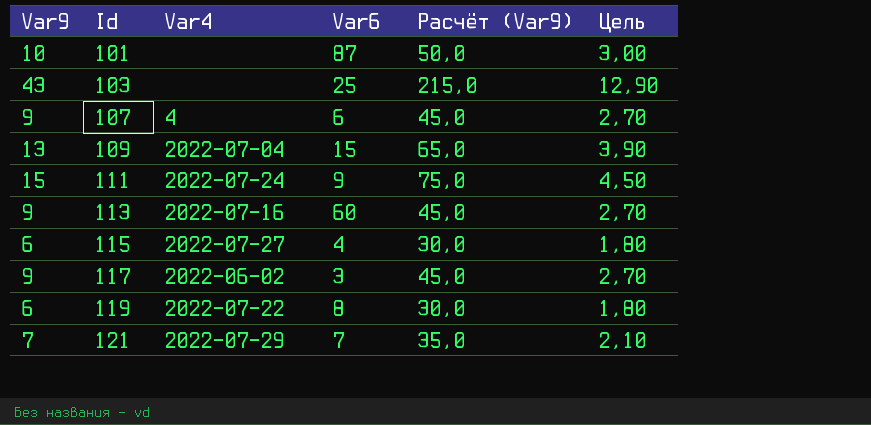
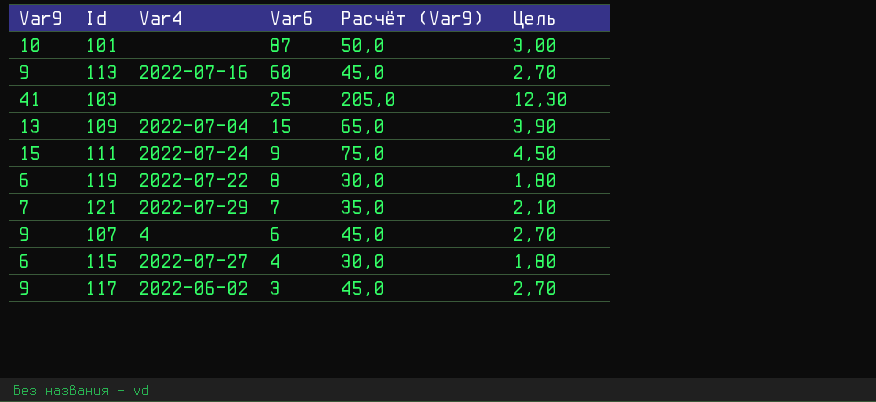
row order: Id ascending -> Var6 descending
103 | Var9: 43 -> 41
103 | Расчёт (Var9): 215,0 -> 205,0
103 | Цель: 12,90 -> 12,30

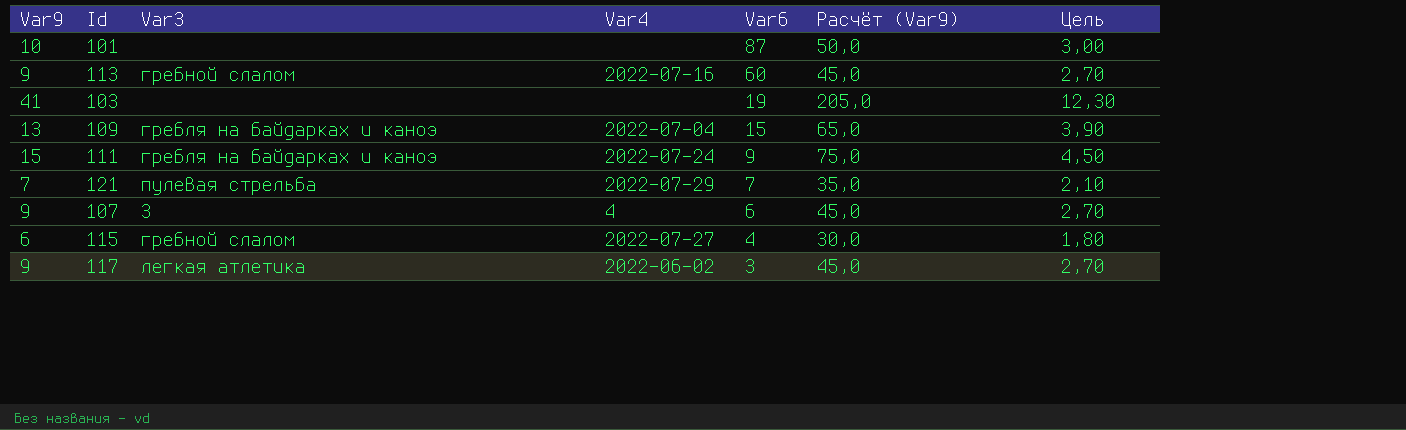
column Var3 | position: none -> 3
row 119: 6 | 2022-07-22 | 8 | 30,0 | 1,80 -> none
103 | Var6: 25 -> 19

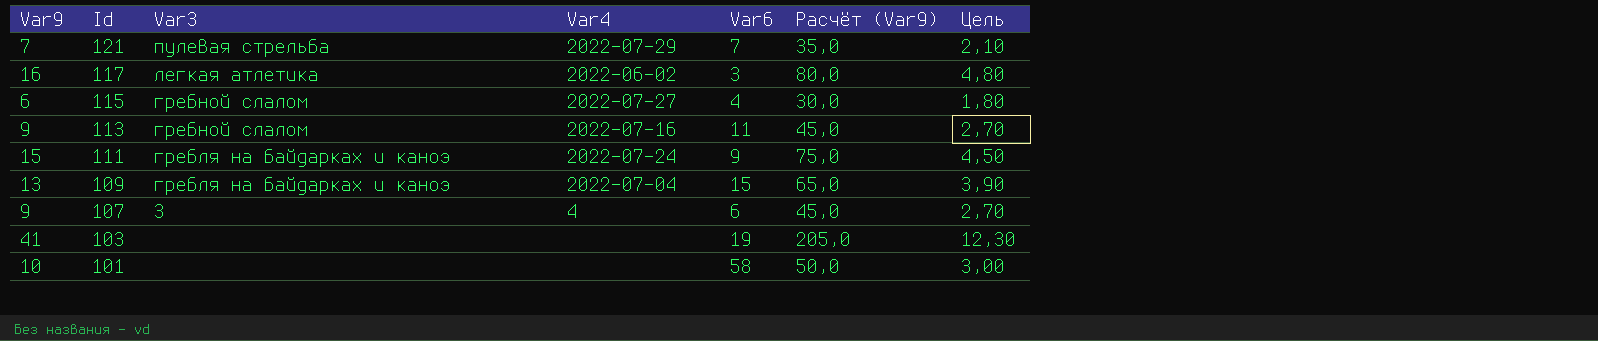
row order: Var6 descending -> Id descending
117 | Var9: 9 -> 16
117 | Расчёт (Var9): 45,0 -> 80,0
117 | Цель: 2,70 -> 4,80
113 | Var6: 60 -> 11
101 | Var6: 87 -> 58

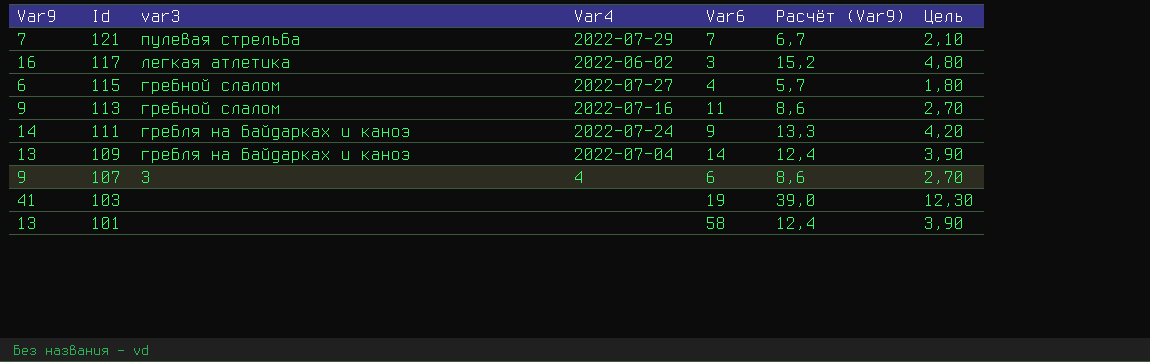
column name: Var3 -> var3
column Расчёт (Var9) | formula: [Var9] * 5 -> [Var9] * 0,95
111 | Var9: 15 -> 14
111 | Цель: 4,50 -> 4,20
109 | Var6: 15 -> 14
101 | Var9: 10 -> 13
101 | Цель: 3,00 -> 3,90

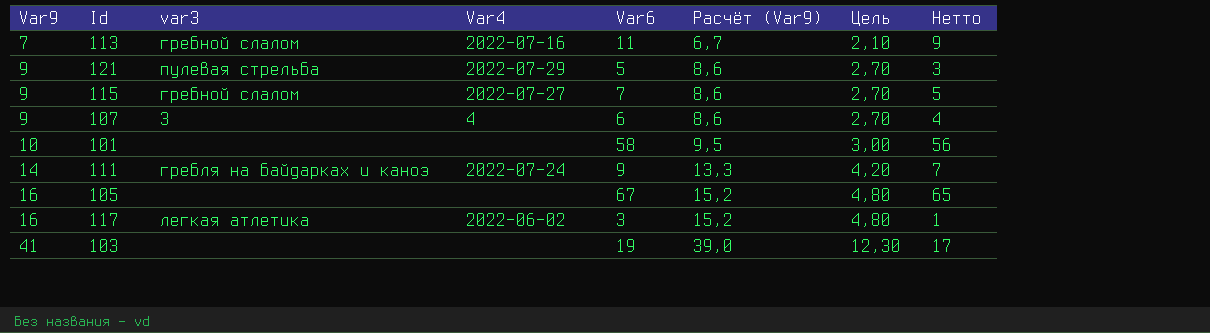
row order: Id descending -> Var9 ascending
column Нетто | formula: none -> [Var6] - 2
row 109: 13 | гребля на байдарках и каноэ | 2022-07-04 | 14 | 12,4 | 3,90 -> none
113 | Var9: 9 -> 7
113 | Расчёт (Var9): 8,6 -> 6,7
113 | Цель: 2,70 -> 2,10
121 | Var9: 7 -> 9
121 | Var6: 7 -> 5
121 | Расчёт (Var9): 6,7 -> 8,6
121 | Цель: 2,10 -> 2,70
115 | Var9: 6 -> 9
115 | Var6: 4 -> 7
115 | Расчёт (Var9): 5,7 -> 8,6
115 | Цель: 1,80 -> 2,70
101 | Var9: 13 -> 10
101 | Расчёт (Var9): 12,4 -> 9,5
101 | Цель: 3,90 -> 3,00
row 105: none -> 16 | none | none | 67 | 15,2 | 4,80 | 65

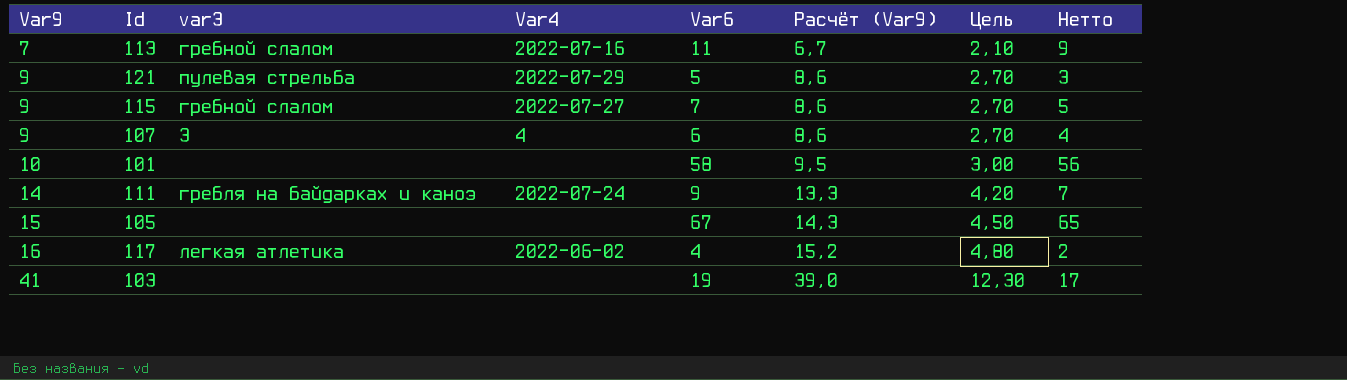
105 | Var9: 16 -> 15
105 | Расчёт (Var9): 15,2 -> 14,3
105 | Цель: 4,80 -> 4,50
117 | Var6: 3 -> 4
117 | Нетто: 1 -> 2

